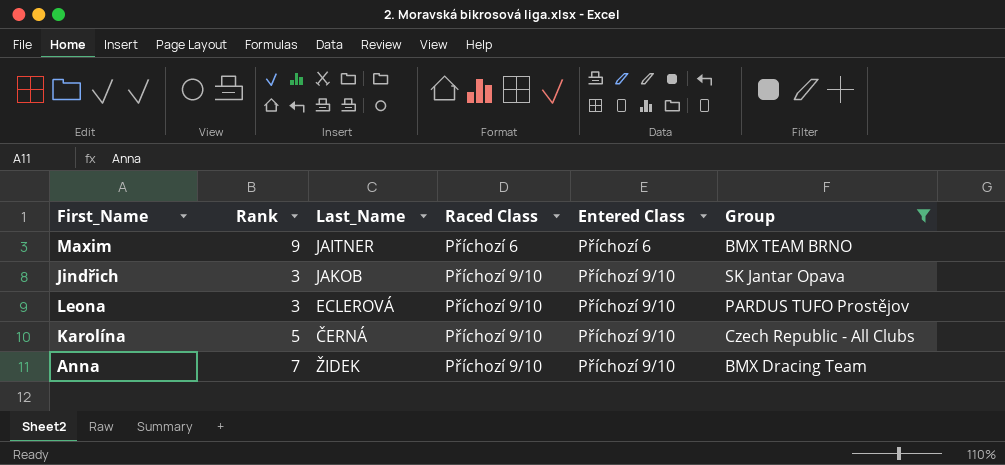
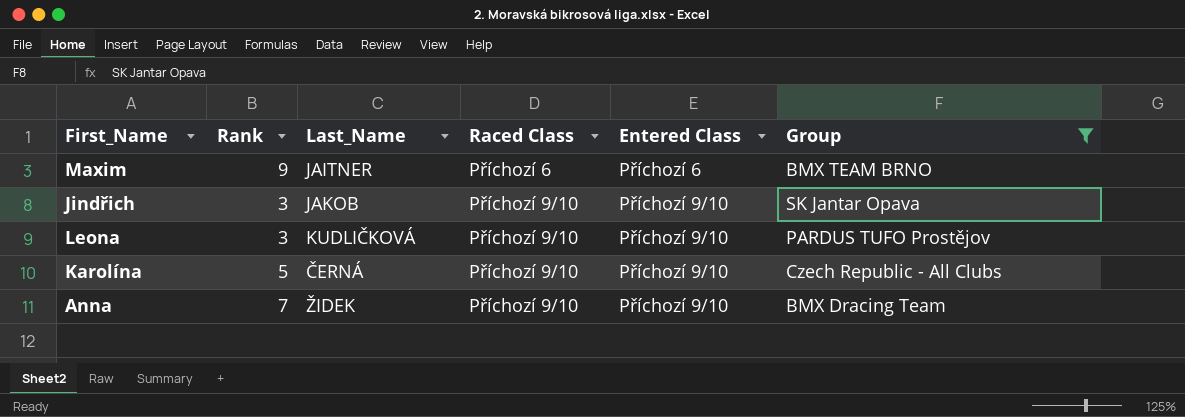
Leona | Last_Name: ECLEROVÁ -> KUDLIČKOVÁ

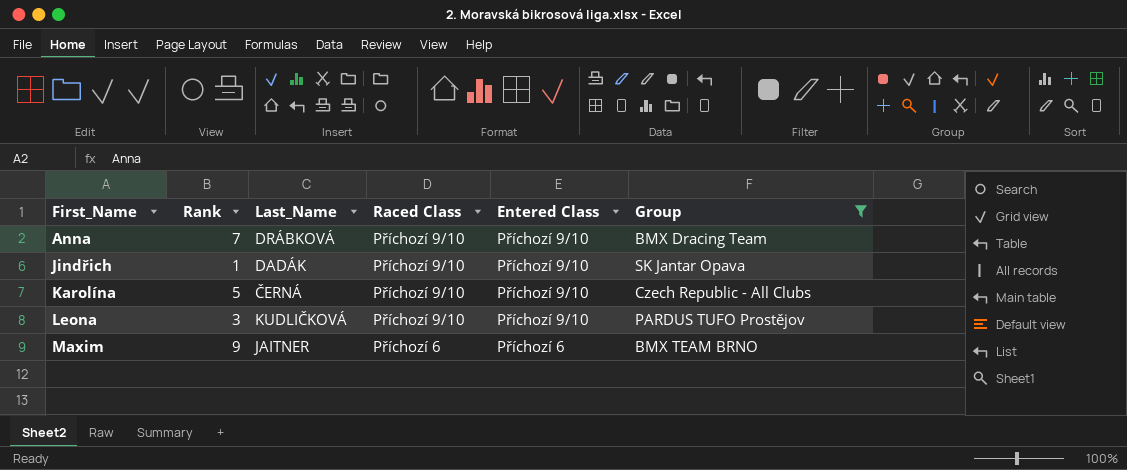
row order: Raced Class ascending -> First_Name ascending
Anna | Last_Name: ŽIDEK -> DRÁBKOVÁ
Jindřich | Rank: 3 -> 1
Jindřich | Last_Name: JAKOB -> DADÁK

